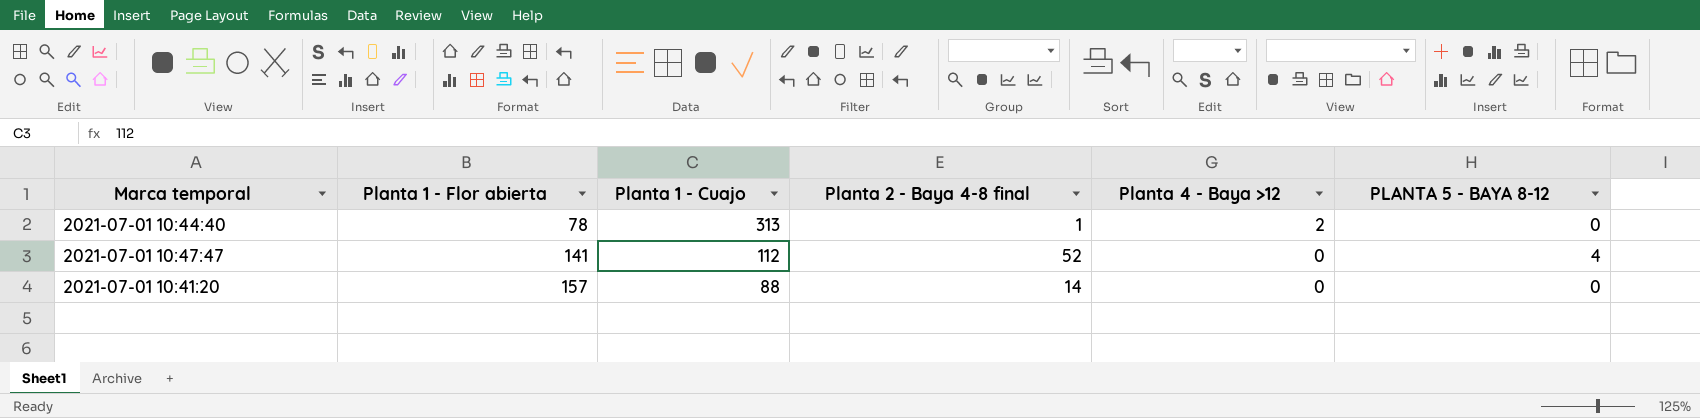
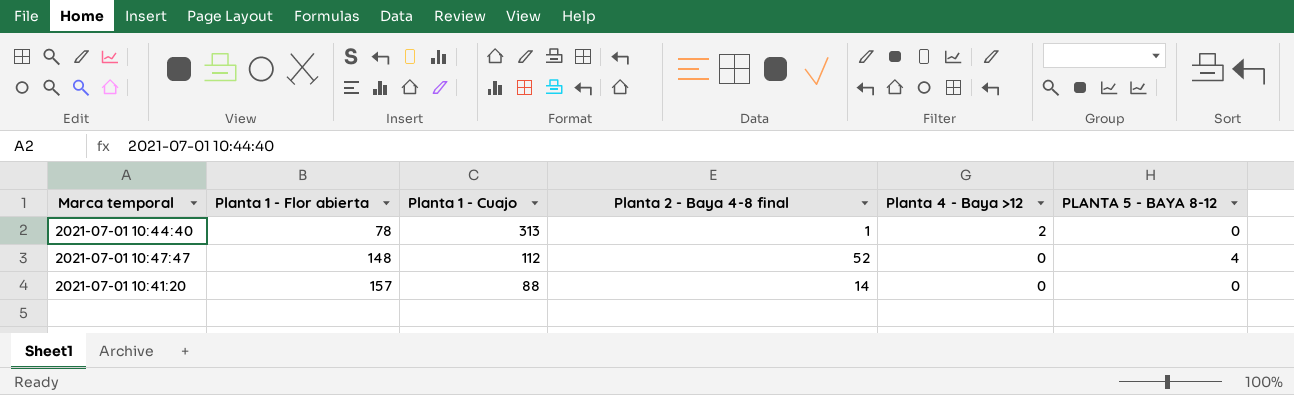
2021-07-01 10:47:47 | Planta 1 - Flor abierta: 141 -> 148

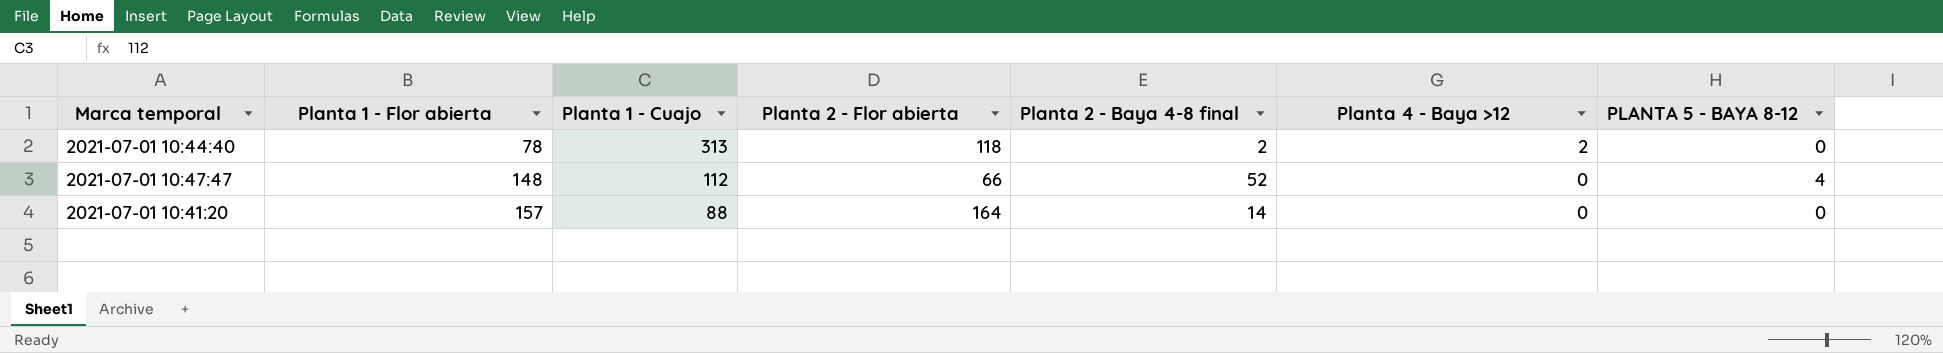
column Planta 2 - Flor abierta | position: none -> 4
2021-07-01 10:44:40 | Planta 2 - Baya 4-8 final: 1 -> 2

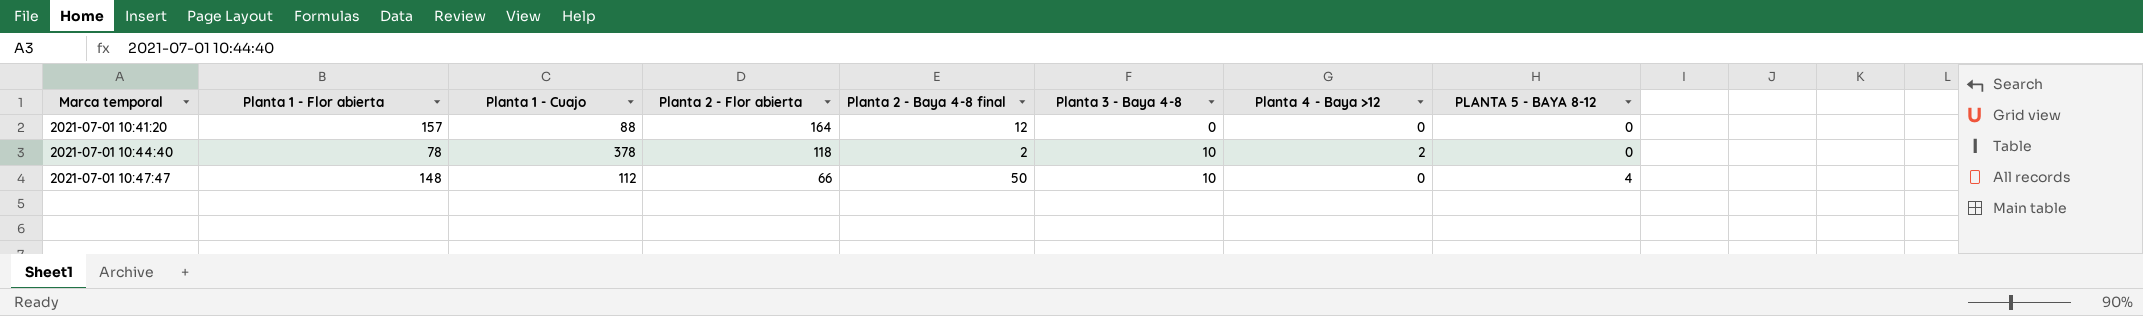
row order: Planta 1 - Flor abierta ascending -> Marca temporal ascending
column Planta 3 - Baya 4-8 | position: none -> 6
2021-07-01 10:41:20 | Planta 2 - Baya 4-8 final: 14 -> 12
2021-07-01 10:44:40 | Planta 1 - Cuajo: 313 -> 378
2021-07-01 10:47:47 | Planta 2 - Baya 4-8 final: 52 -> 50

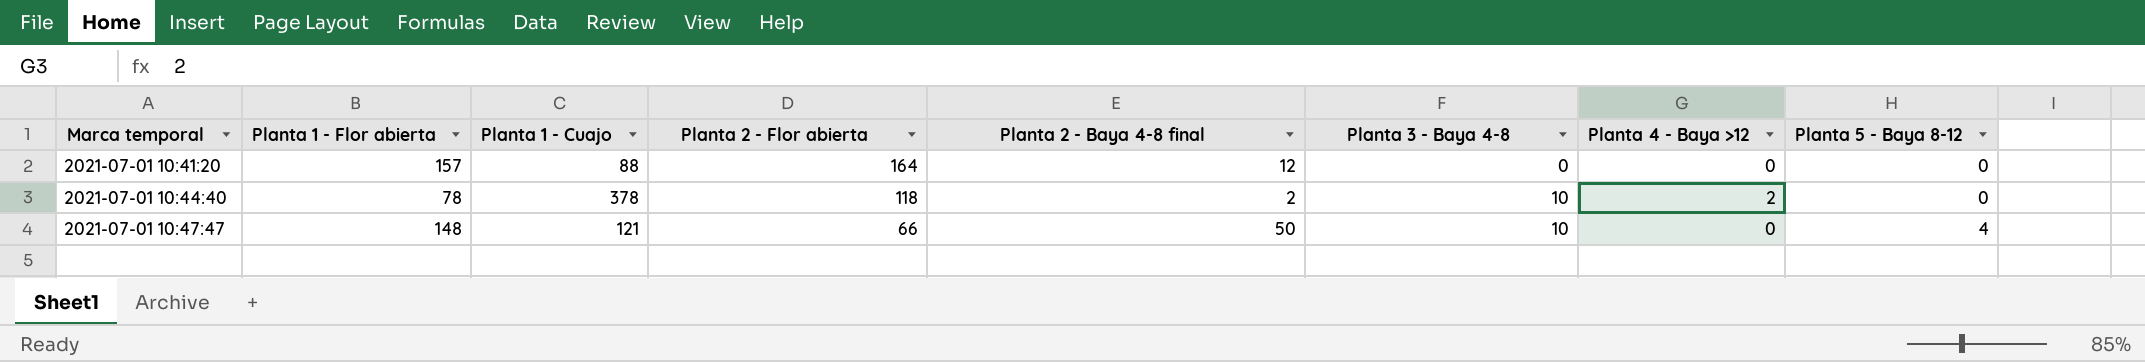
column name: PLANTA 5 - BAYA 8-12 -> Planta 5 - Baya 8-12
2021-07-01 10:47:47 | Planta 1 - Cuajo: 112 -> 121

